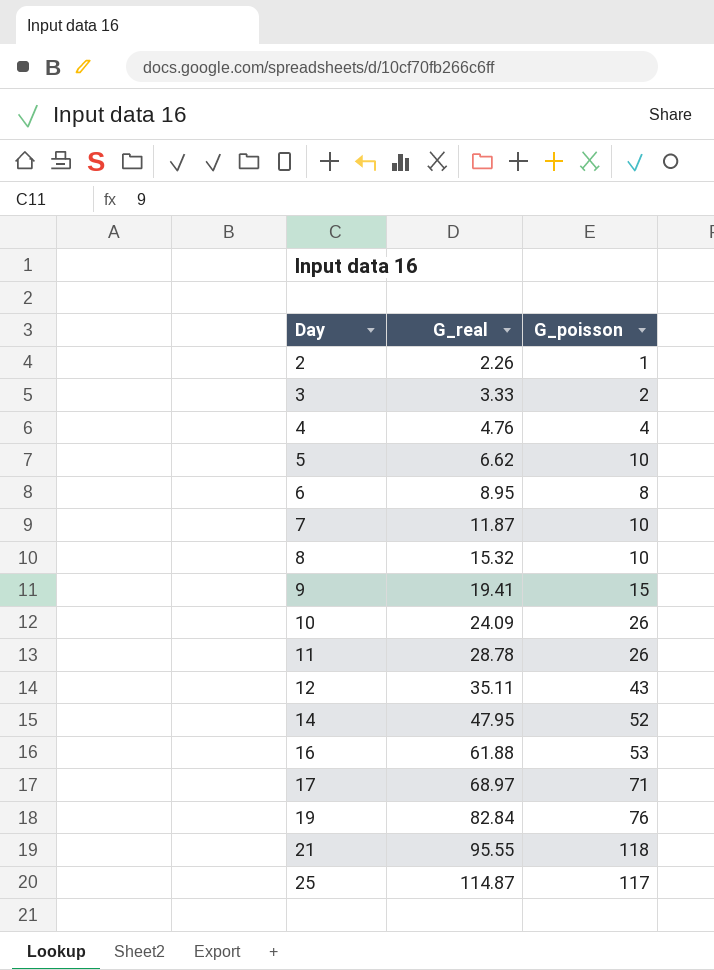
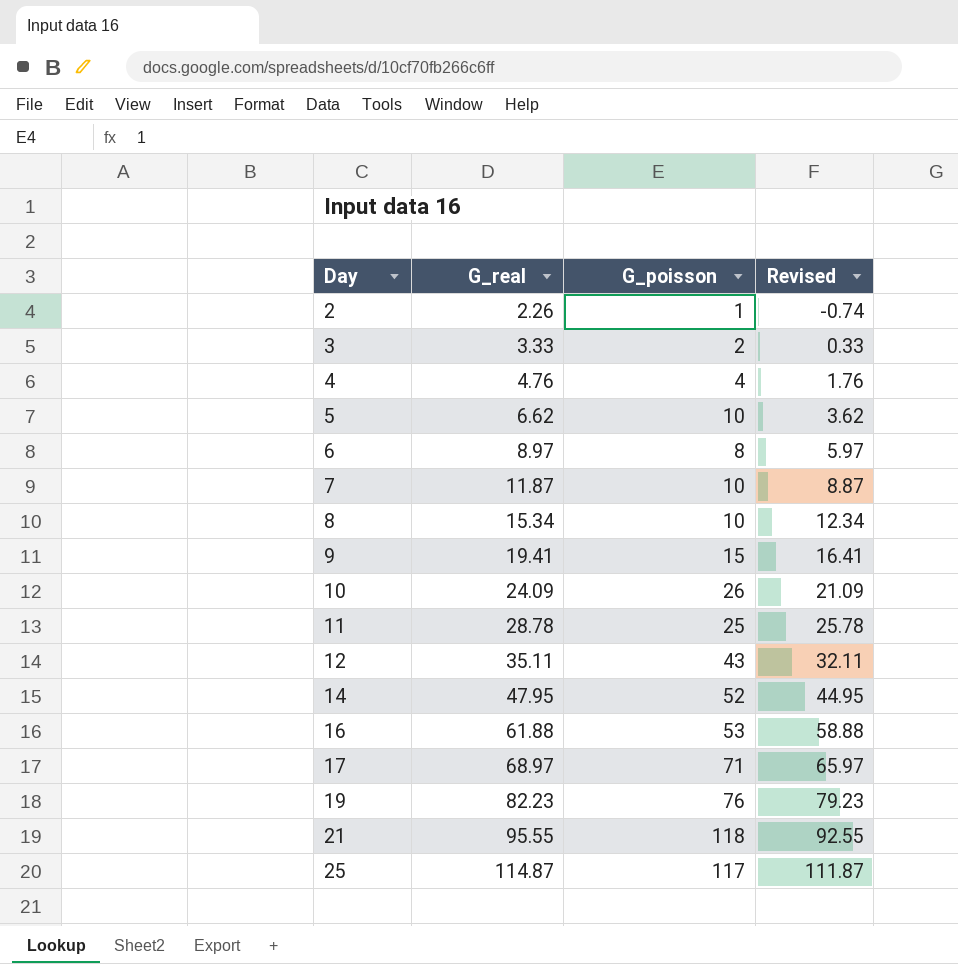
column Revised | formula: none -> [G_real] - 3
6 | G_real: 8.95 -> 8.97
8 | G_real: 15.32 -> 15.34
11 | G_poisson: 26 -> 25
19 | G_real: 82.84 -> 82.23

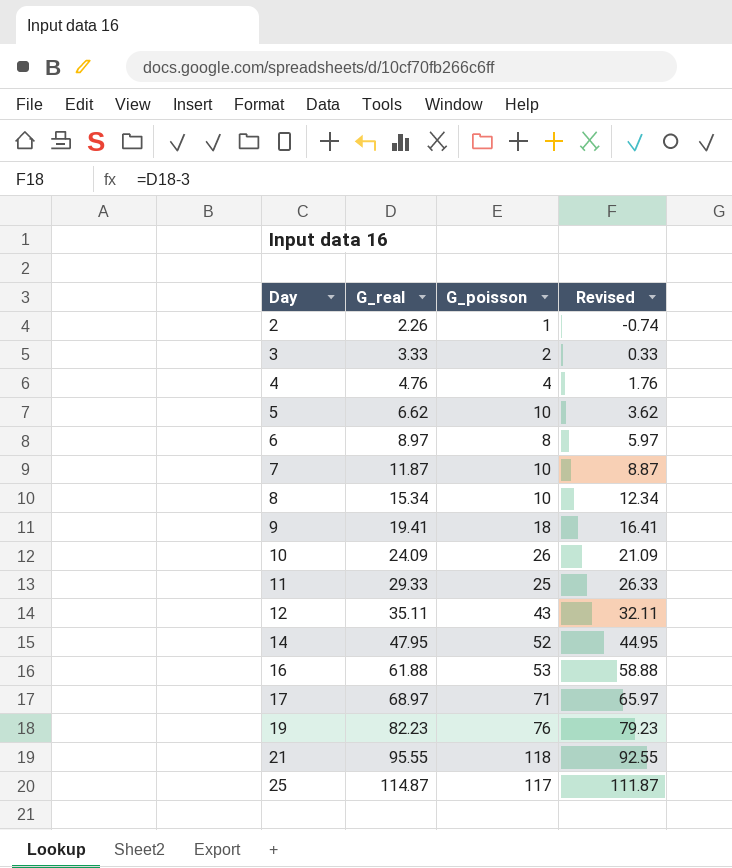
9 | G_poisson: 15 -> 18
11 | G_real: 28.78 -> 29.33
11 | Revised: 25.78 -> 26.33

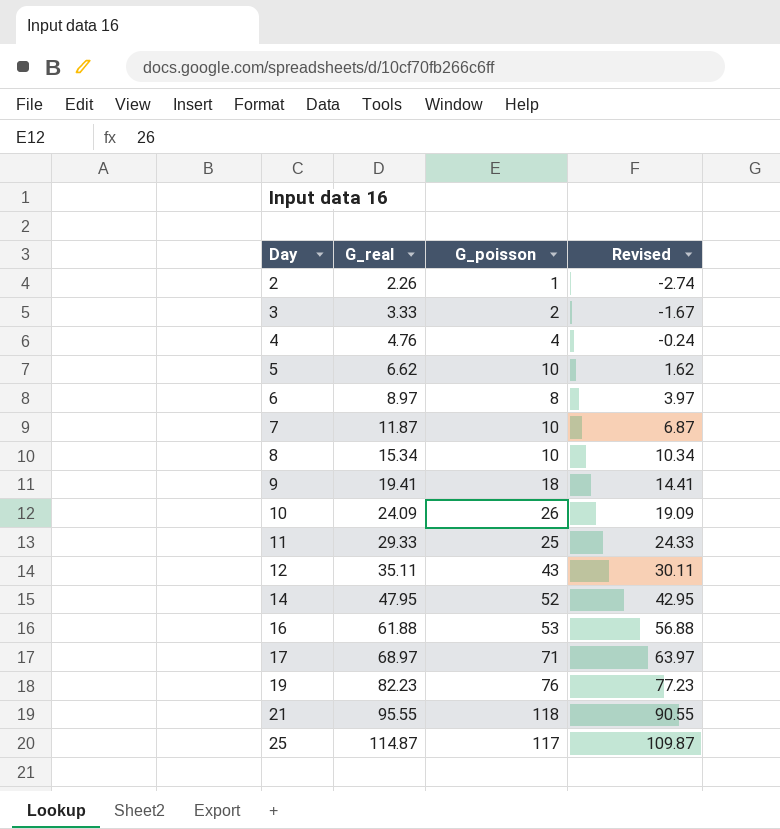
column Revised | formula: [G_real] - 3 -> [G_real] - 5

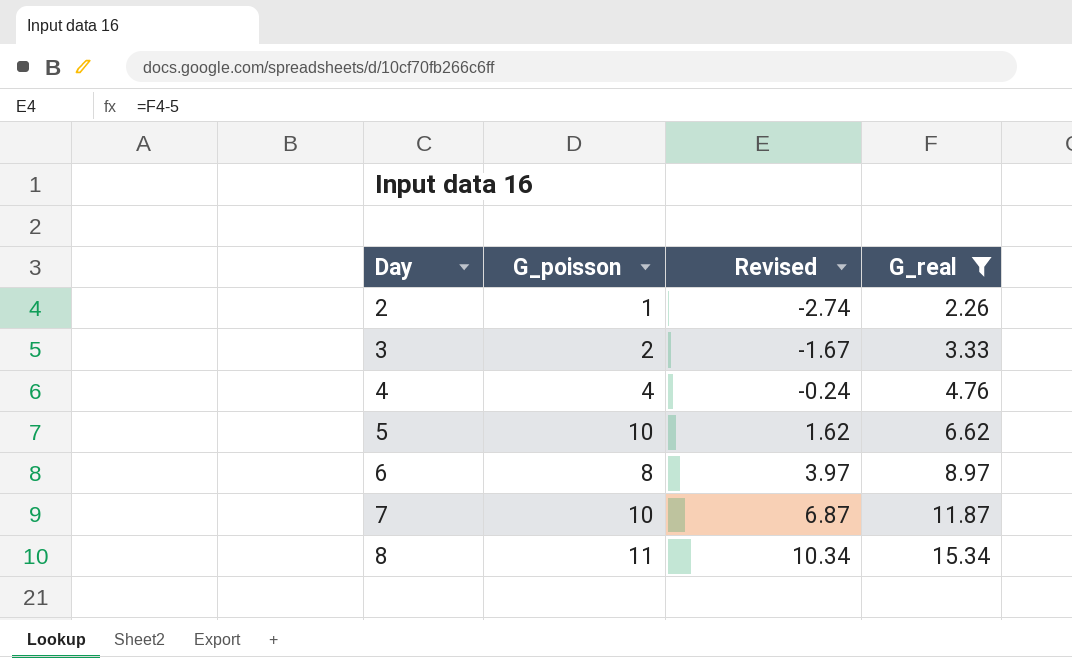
filter: none -> G_real <= 15.34
column G_real | position: 2 -> 4
8 | G_poisson: 10 -> 11

